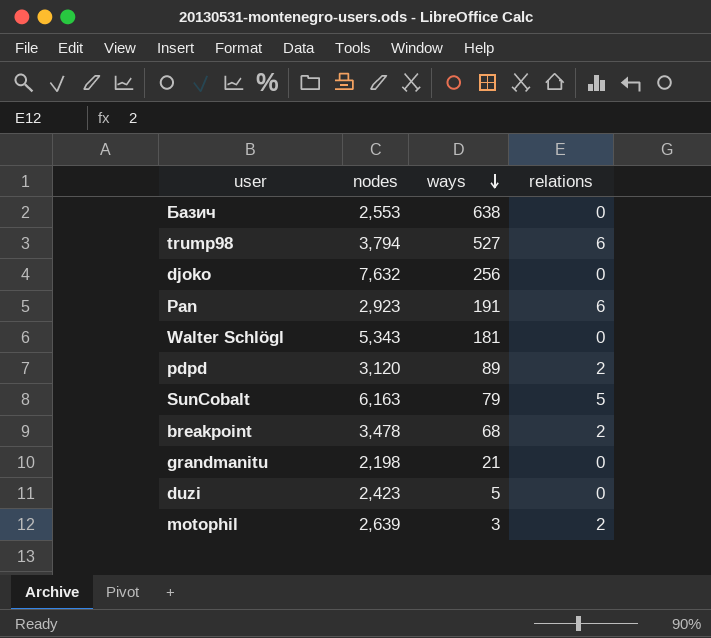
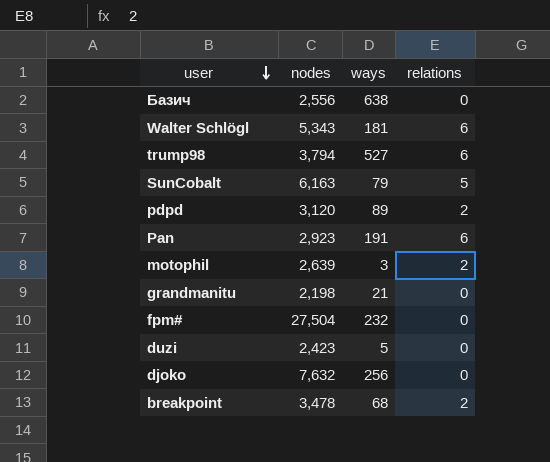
row order: ways descending -> user descending
Базич | nodes: 2,553 -> 2,556
Walter Schlögl | relations: 0 -> 6
row fpm#: none -> 27,504 | 232 | 0

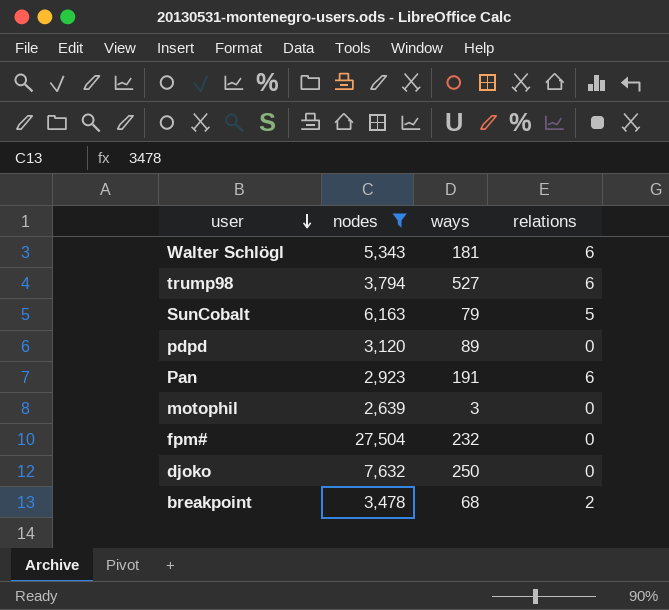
filter: none -> nodes >= 2,639
pdpd | relations: 2 -> 0
motophil | relations: 2 -> 0
djoko | ways: 256 -> 250

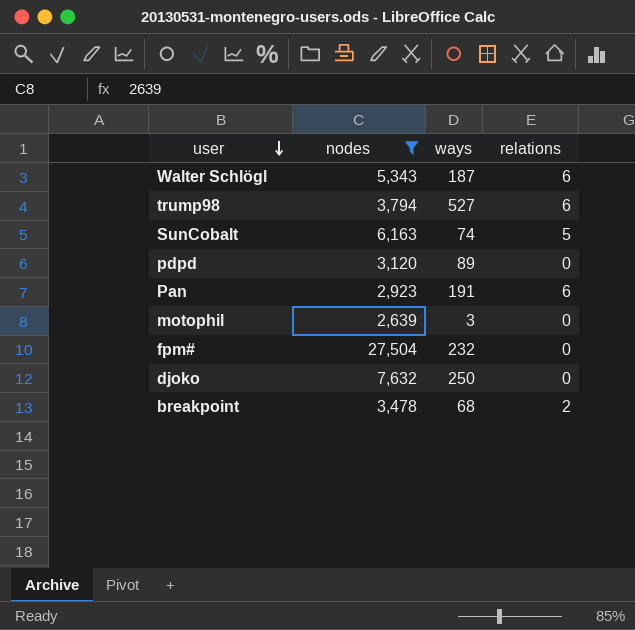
Walter Schlögl | ways: 181 -> 187
SunCobalt | ways: 79 -> 74

